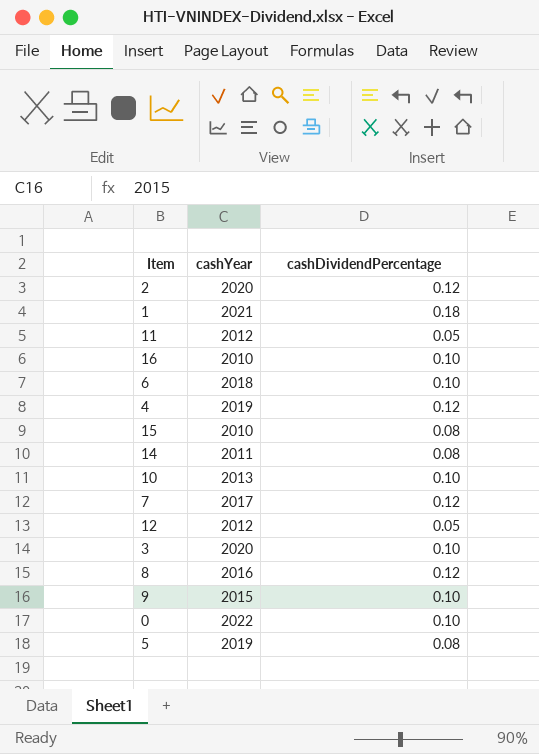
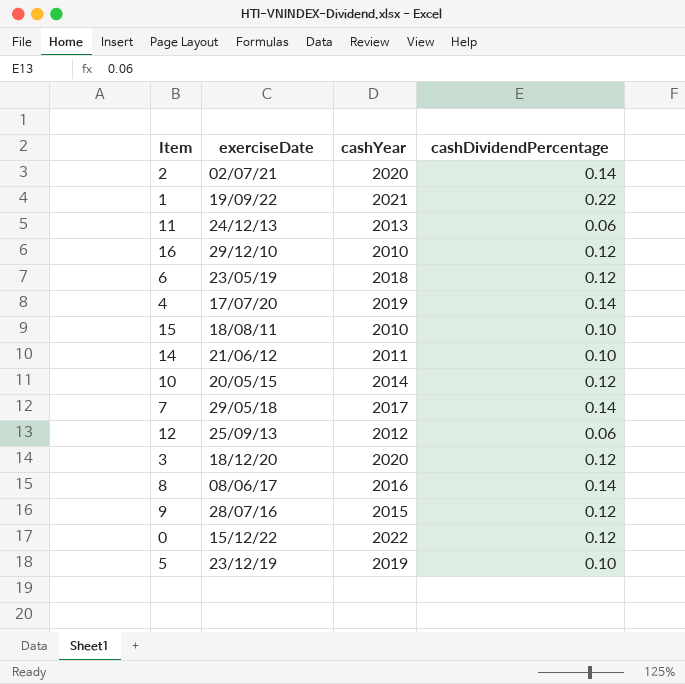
column exerciseDate | position: none -> 2
2 | cashDividendPercentage: 0.12 -> 0.14
1 | cashDividendPercentage: 0.18 -> 0.22
11 | cashYear: 2012 -> 2013
11 | cashDividendPercentage: 0.05 -> 0.06
16 | cashDividendPercentage: 0.10 -> 0.12
6 | cashDividendPercentage: 0.10 -> 0.12
4 | cashDividendPercentage: 0.12 -> 0.14
15 | cashDividendPercentage: 0.08 -> 0.10
14 | cashDividendPercentage: 0.08 -> 0.10
10 | cashYear: 2013 -> 2014
10 | cashDividendPercentage: 0.10 -> 0.12
7 | cashDividendPercentage: 0.12 -> 0.14
12 | cashDividendPercentage: 0.05 -> 0.06
3 | cashDividendPercentage: 0.10 -> 0.12
8 | cashDividendPercentage: 0.12 -> 0.14
9 | cashDividendPercentage: 0.10 -> 0.12
0 | cashDividendPercentage: 0.10 -> 0.12
5 | cashDividendPercentage: 0.08 -> 0.10

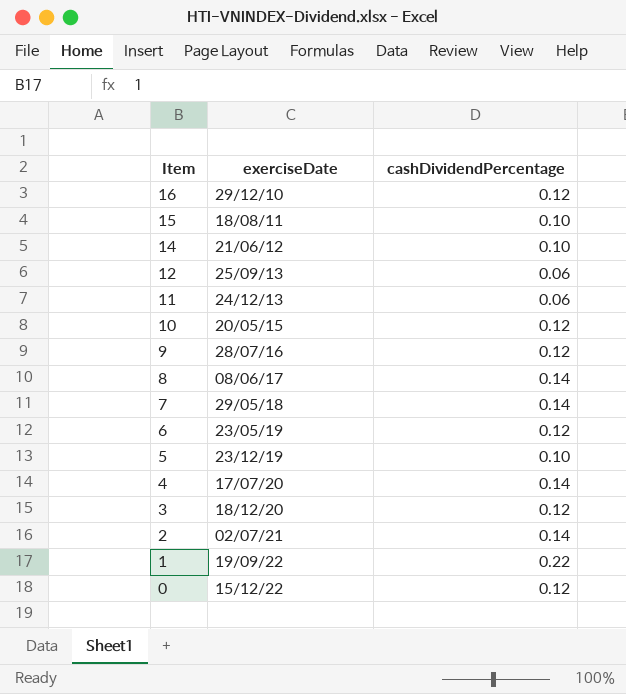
row order: none -> Item descending
column cashYear | position: 3 -> none

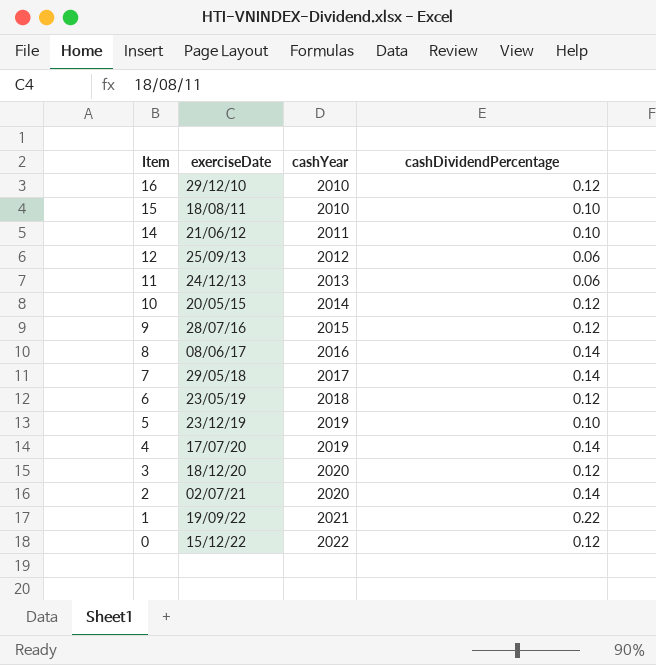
column cashYear | position: none -> 3

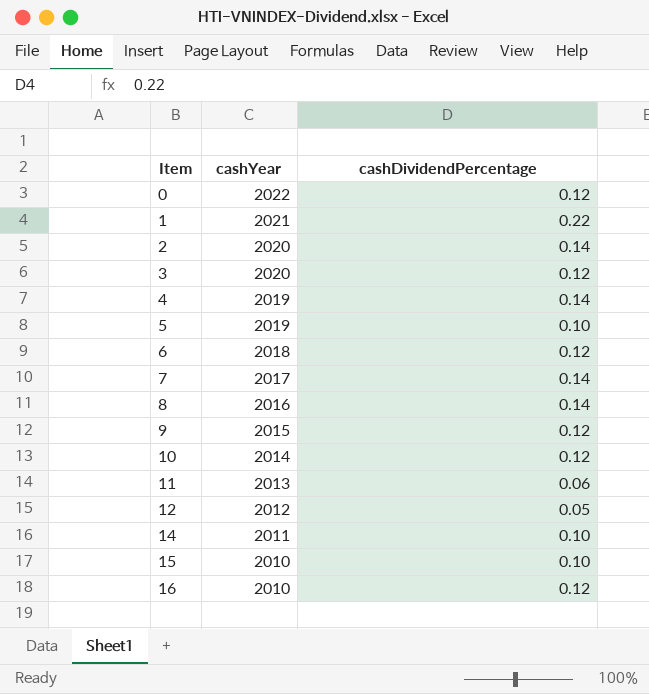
row order: Item descending -> Item ascending
column exerciseDate | position: 2 -> none
12 | cashDividendPercentage: 0.06 -> 0.05

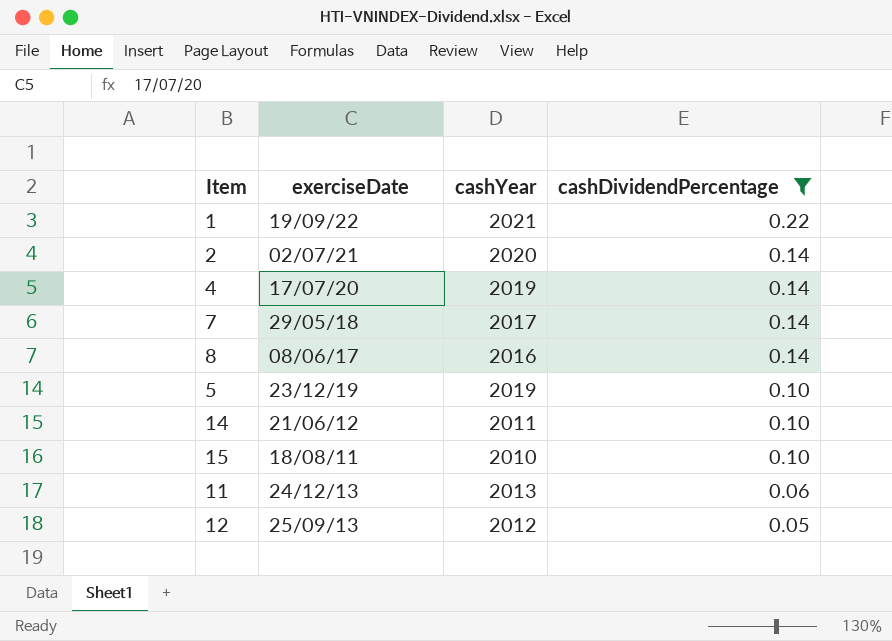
filter: none -> cashDividendPercentage != 0.12
row order: Item ascending -> cashDividendPercentage descending
column exerciseDate | position: none -> 2

